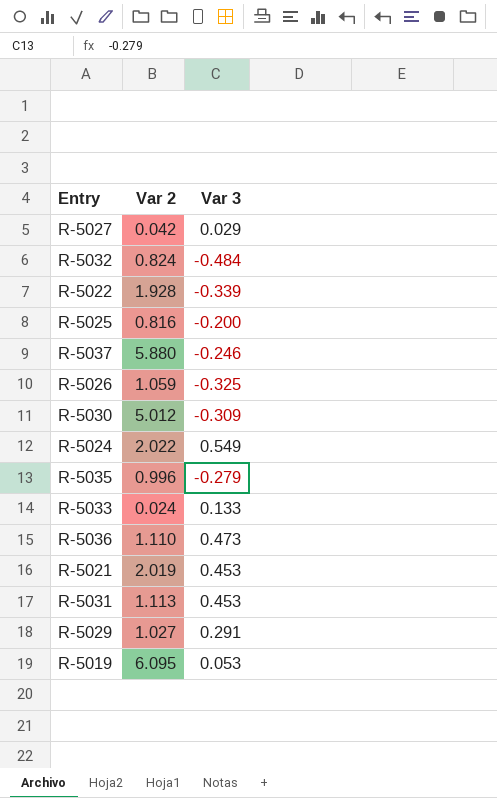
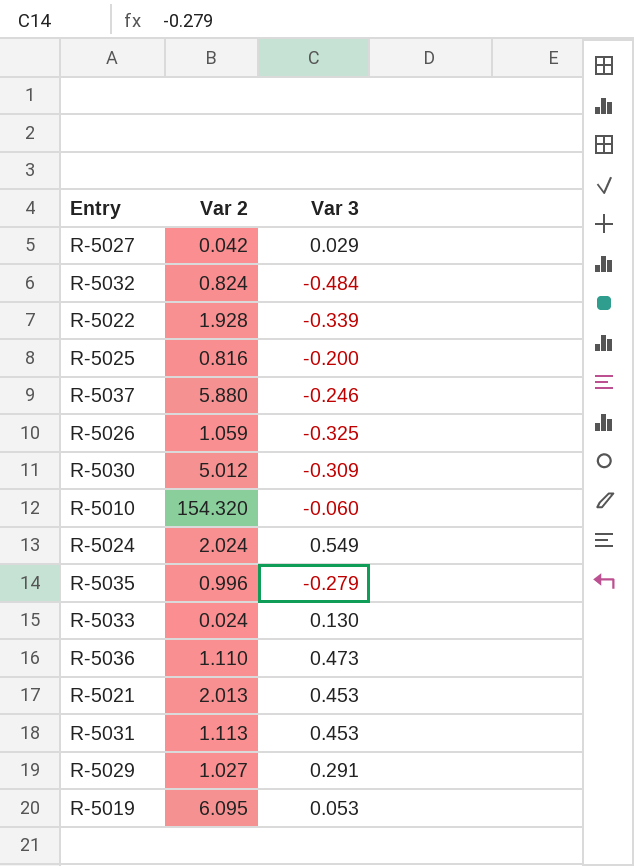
row R-5010: none -> 154.320 | -0.060
R-5024 | Var 2: 2.022 -> 2.024
R-5033 | Var 3: 0.133 -> 0.130
R-5021 | Var 2: 2.019 -> 2.013

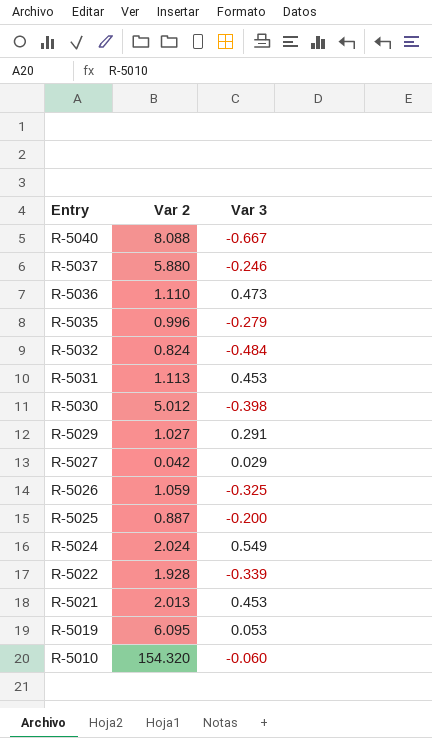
row order: none -> Entry descending
row R-5033: 0.024 | 0.130 -> none
row R-5040: none -> 8.088 | -0.667
R-5030 | Var 3: -0.309 -> -0.398
R-5025 | Var 2: 0.816 -> 0.887

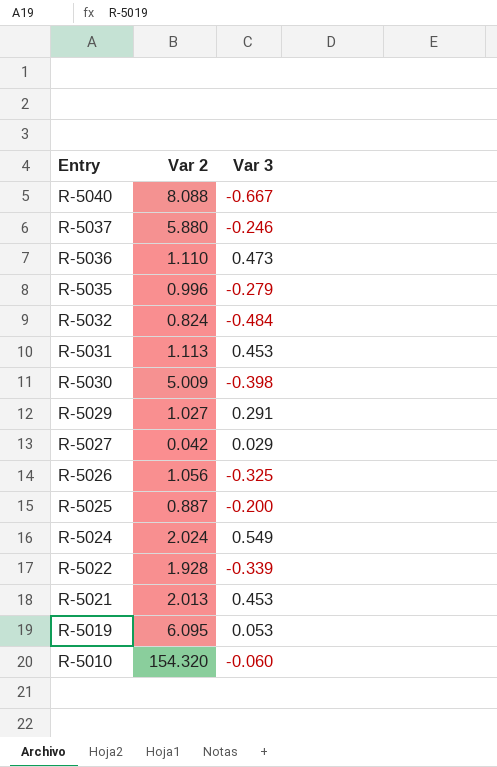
R-5030 | Var 2: 5.012 -> 5.009
R-5026 | Var 2: 1.059 -> 1.056

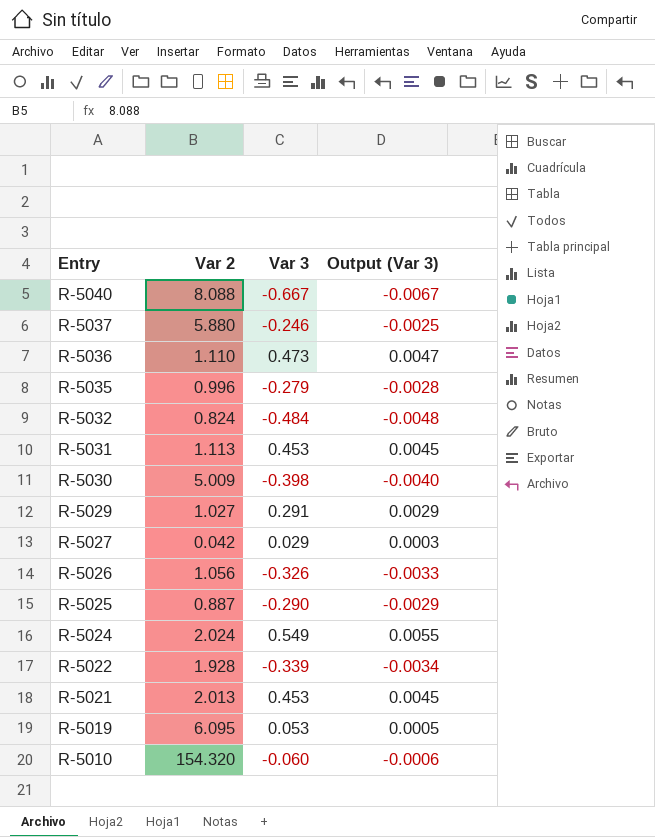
column Output (Var 3) | formula: none -> [Var 3] * 0.01
R-5026 | Var 3: -0.325 -> -0.326
R-5025 | Var 3: -0.200 -> -0.290

